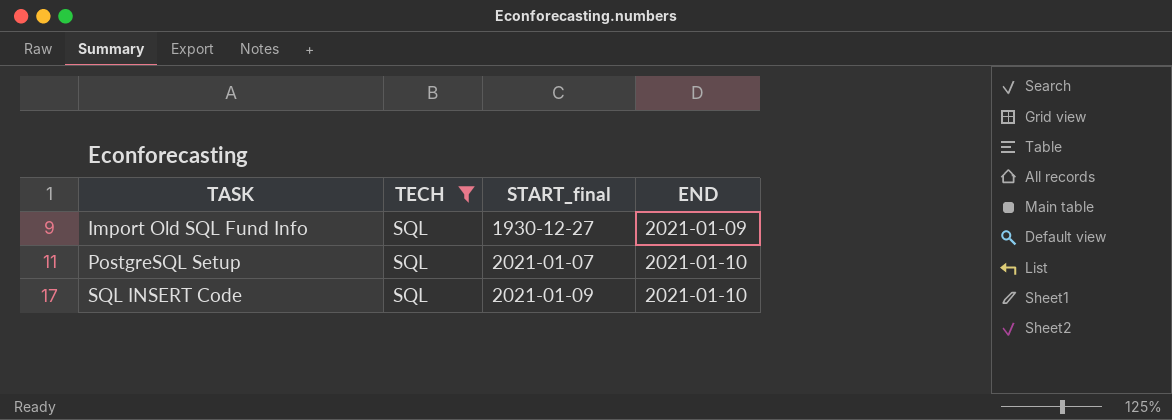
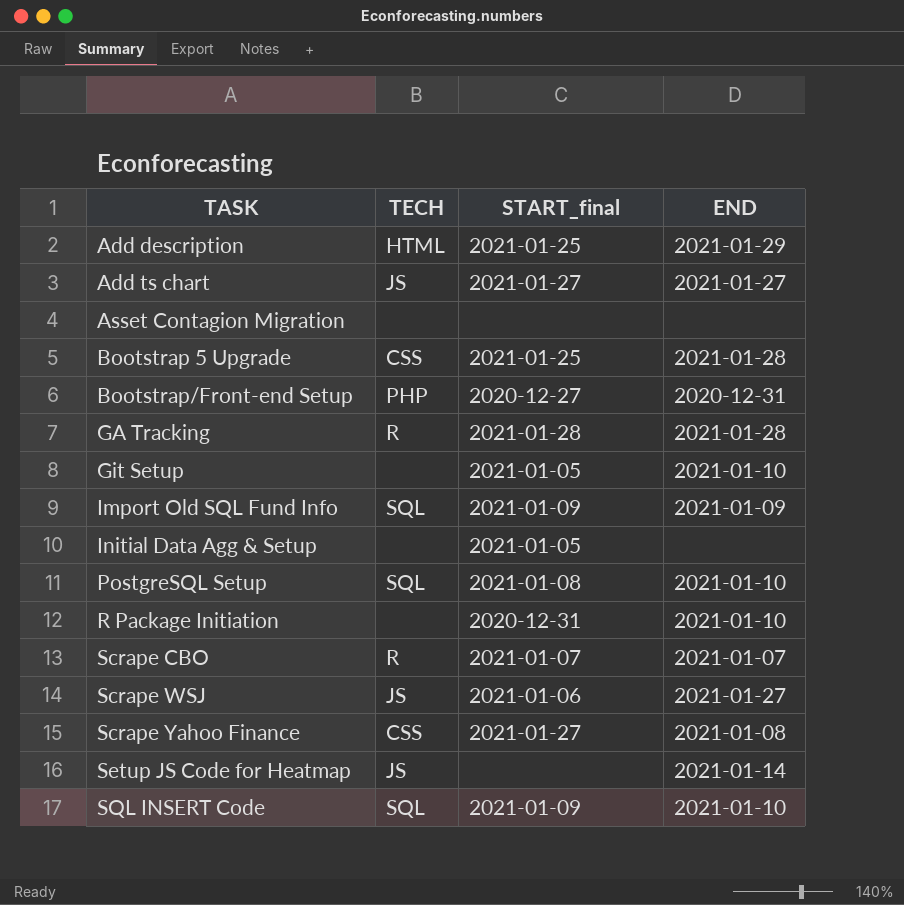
filter: TECH = SQL -> none
Import Old SQL Fund Info | START_final: 1930-12-27 -> 2021-01-09
PostgreSQL Setup | START_final: 2021-01-07 -> 2021-01-08

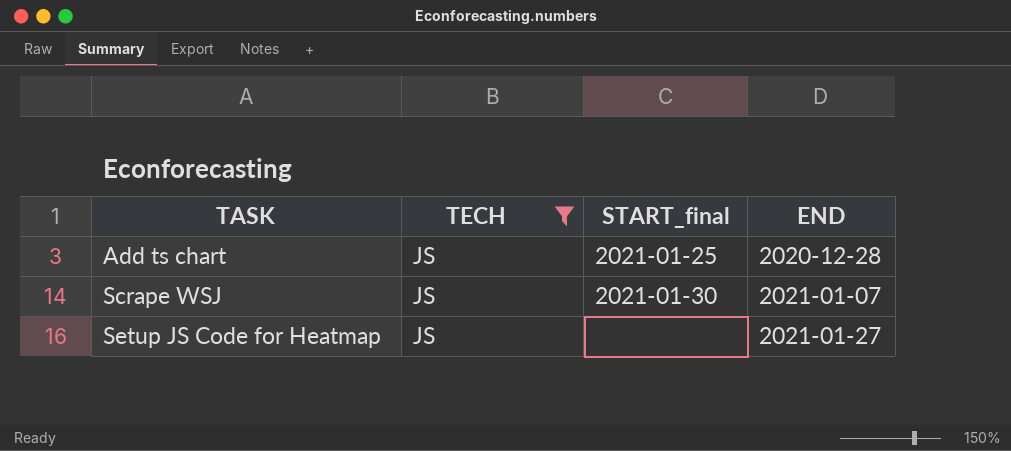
filter: none -> TECH = JS
Add ts chart | START_final: 2021-01-27 -> 2021-01-25
Add ts chart | END: 2021-01-27 -> 2020-12-28
Scrape WSJ | START_final: 2021-01-06 -> 2021-01-30
Scrape WSJ | END: 2021-01-27 -> 2021-01-07
Setup JS Code for Heatmap | END: 2021-01-14 -> 2021-01-27

